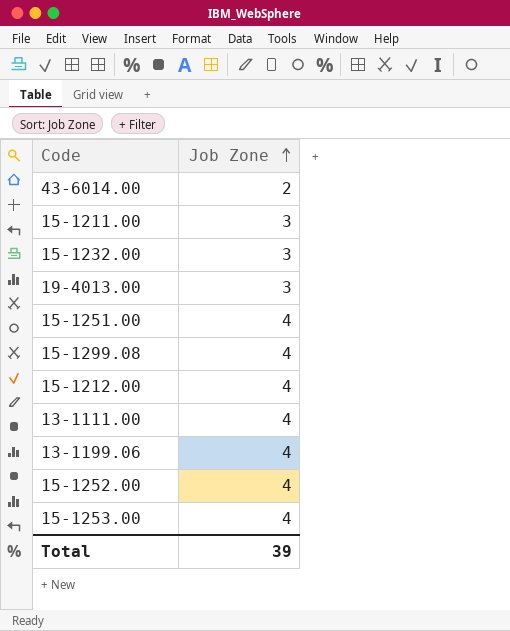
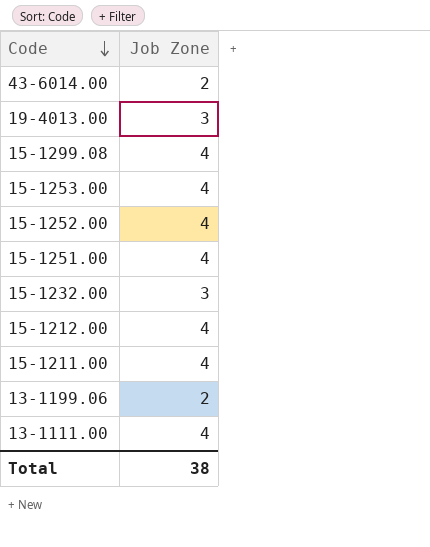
row order: Job Zone ascending -> Code descending
15-1211.00 | Job Zone: 3 -> 4
13-1199.06 | Job Zone: 4 -> 2
Total | Job Zone: 39 -> 38

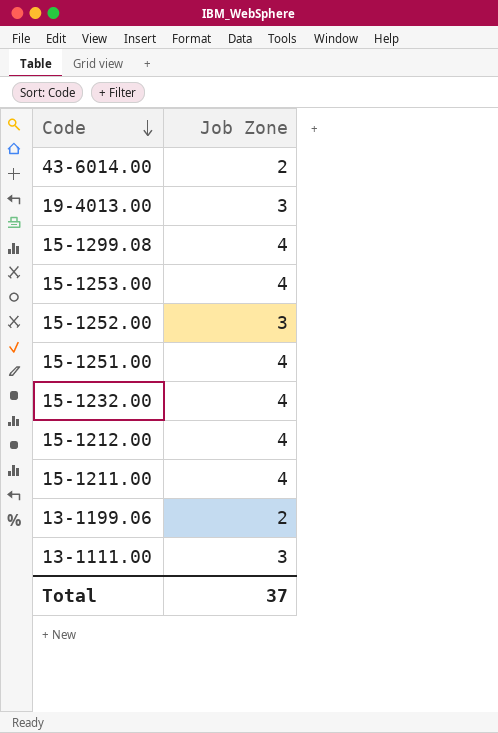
15-1252.00 | Job Zone: 4 -> 3
15-1232.00 | Job Zone: 3 -> 4
13-1111.00 | Job Zone: 4 -> 3
Total | Job Zone: 38 -> 37

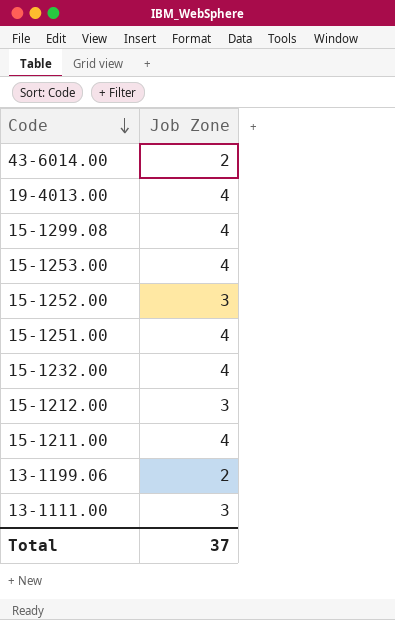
19-4013.00 | Job Zone: 3 -> 4
15-1212.00 | Job Zone: 4 -> 3

